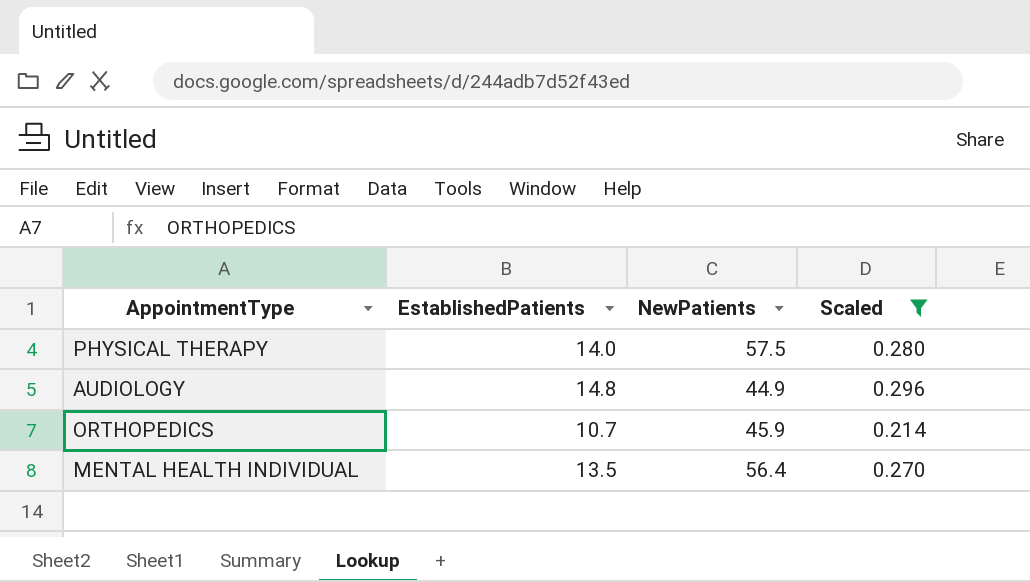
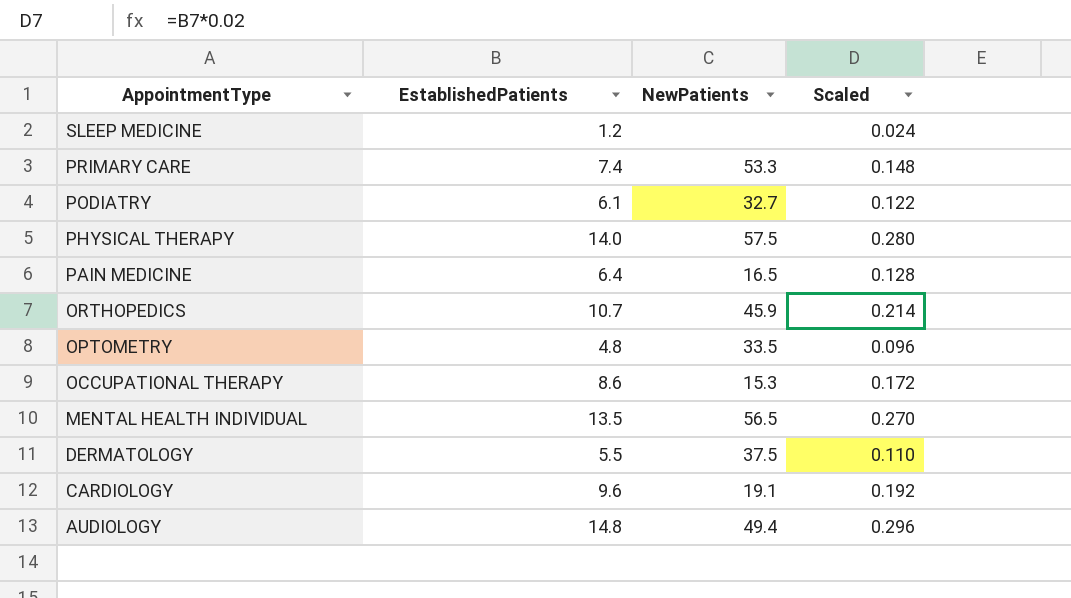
filter: Scaled >= 0.214 -> none
row order: none -> AppointmentType descending
MENTAL HEALTH INDIVIDUAL | NewPatients: 56.4 -> 56.5
AUDIOLOGY | NewPatients: 44.9 -> 49.4

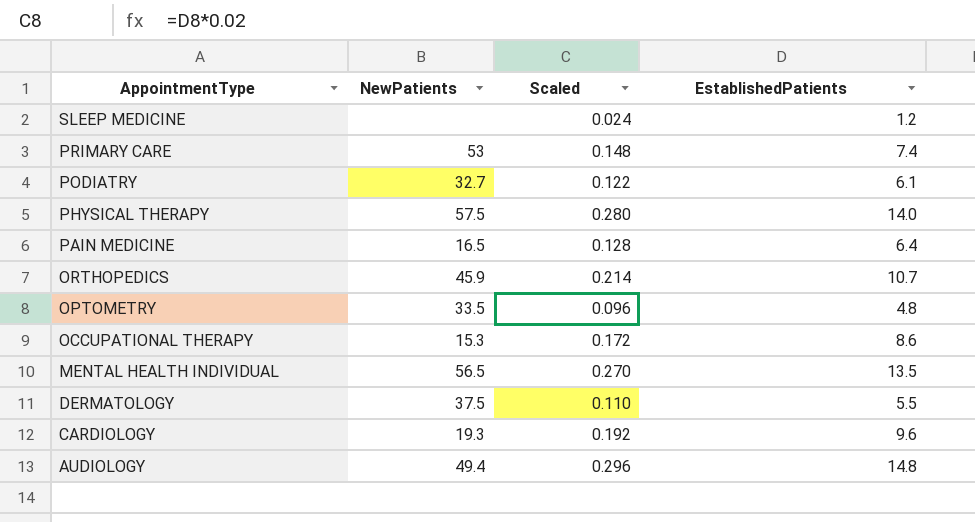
column EstablishedPatients | position: 2 -> 4
PRIMARY CARE | NewPatients: 53.3 -> 53
CARDIOLOGY | NewPatients: 19.1 -> 19.3

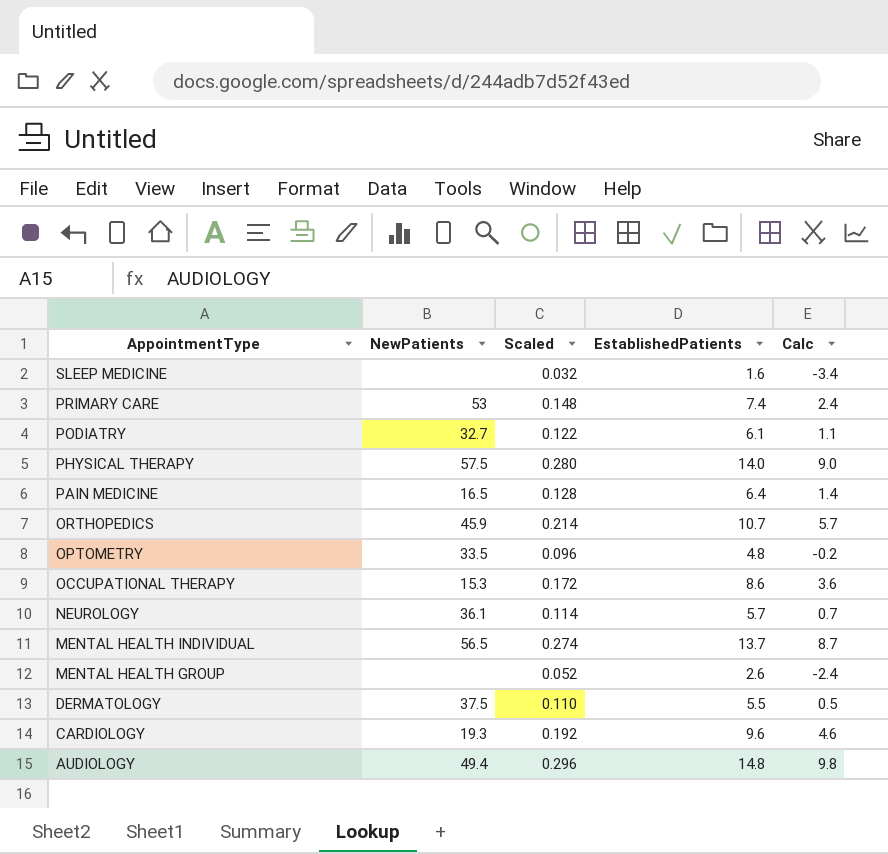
column Calc | formula: none -> [EstablishedPatients] - 5
SLEEP MEDICINE | Scaled: 0.024 -> 0.032
SLEEP MEDICINE | EstablishedPatients: 1.2 -> 1.6
row NEUROLOGY: none -> 36.1 | 0.114 | 5.7 | 0.7
MENTAL HEALTH INDIVIDUAL | Scaled: 0.270 -> 0.274
MENTAL HEALTH INDIVIDUAL | EstablishedPatients: 13.5 -> 13.7
row MENTAL HEALTH GROUP: none -> none | 0.052 | 2.6 | -2.4

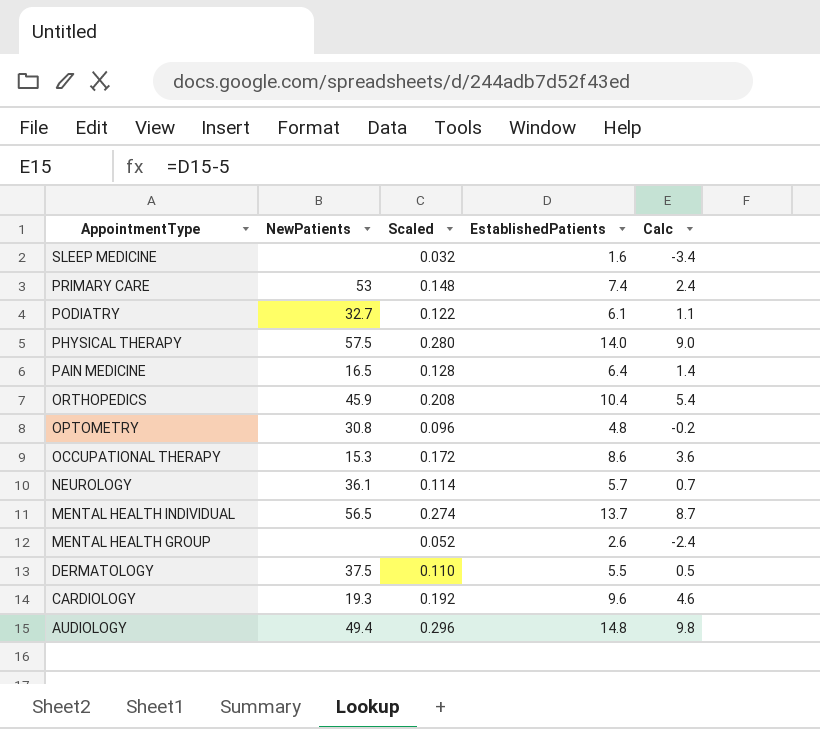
ORTHOPEDICS | Scaled: 0.214 -> 0.208
ORTHOPEDICS | EstablishedPatients: 10.7 -> 10.4
ORTHOPEDICS | Calc: 5.7 -> 5.4
OPTOMETRY | NewPatients: 33.5 -> 30.8

